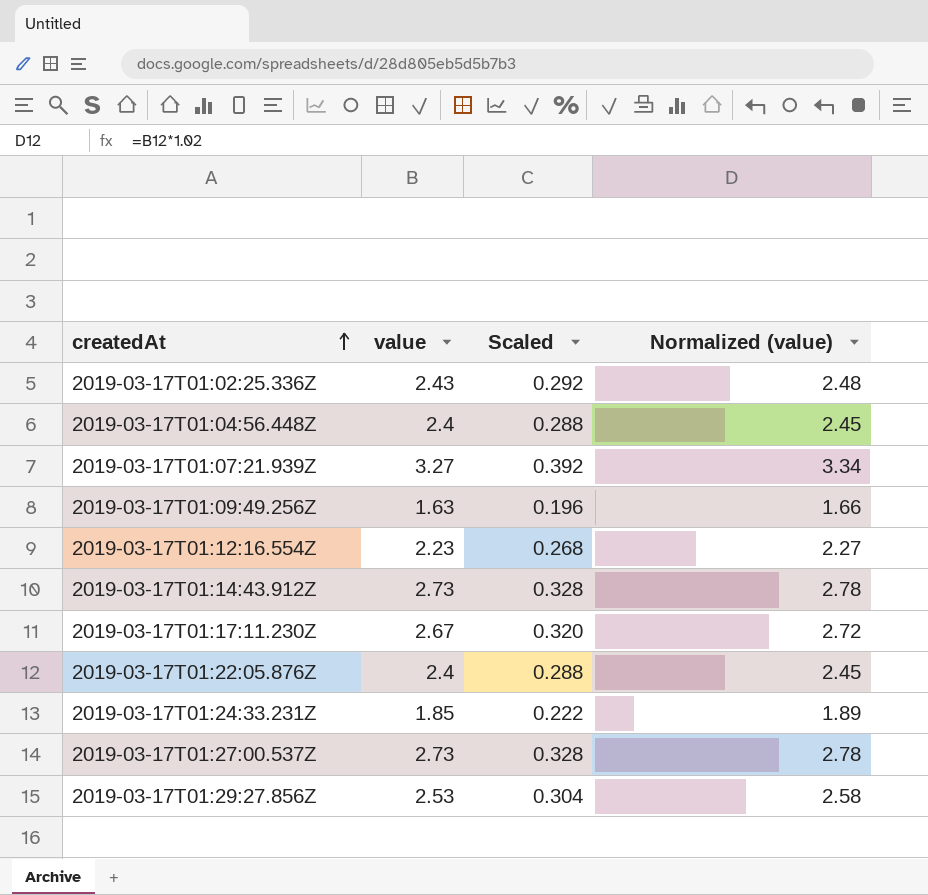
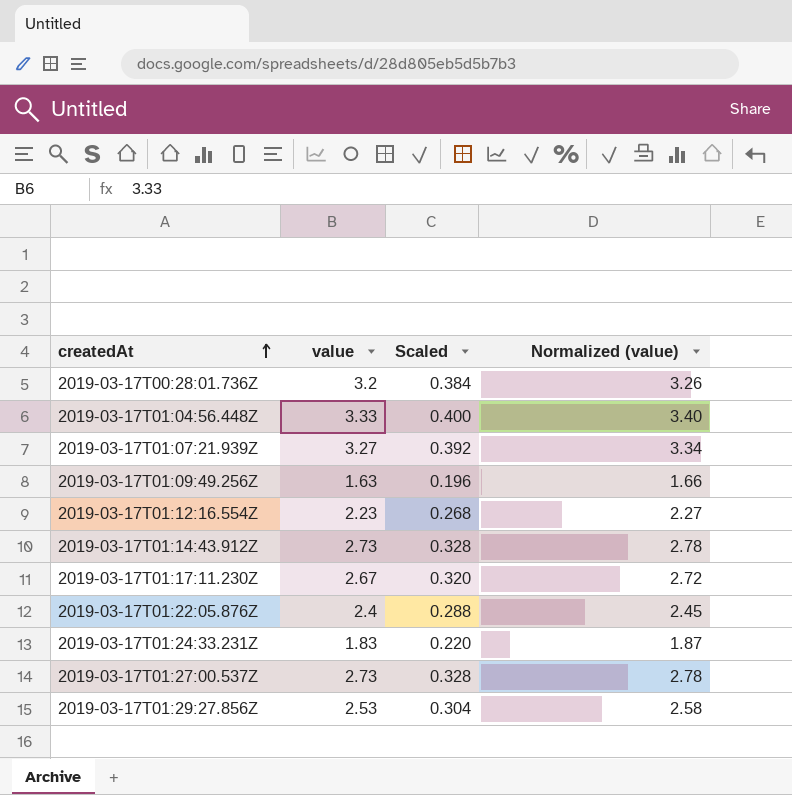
row 2019-03-17T01:02:25.336Z: 2.43 | 0.292 | 2.48 -> none
row 2019-03-17T00:28:01.736Z: none -> 3.2 | 0.384 | 3.26
2019-03-17T01:04:56.448Z | value: 2.4 -> 3.33
2019-03-17T01:04:56.448Z | Scaled: 0.288 -> 0.400
2019-03-17T01:04:56.448Z | Normalized (value): 2.45 -> 3.40
2019-03-17T01:24:33.231Z | value: 1.85 -> 1.83
2019-03-17T01:24:33.231Z | Scaled: 0.222 -> 0.220
2019-03-17T01:24:33.231Z | Normalized (value): 1.89 -> 1.87

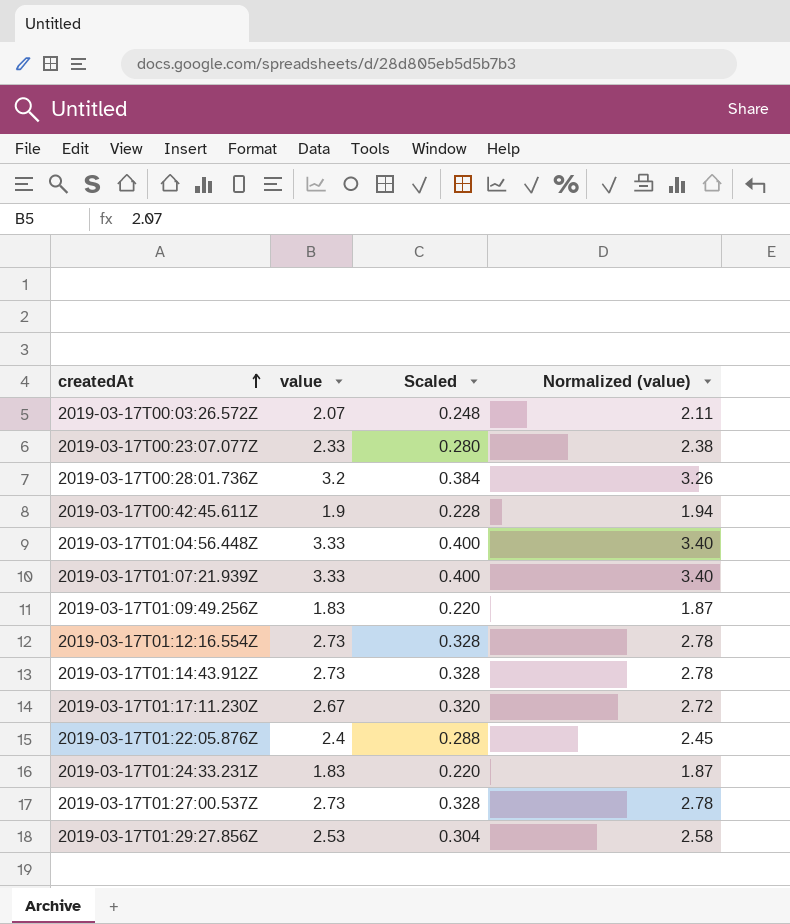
row 2019-03-17T00:03:26.572Z: none -> 2.07 | 0.248 | 2.11
row 2019-03-17T00:23:07.077Z: none -> 2.33 | 0.280 | 2.38
row 2019-03-17T00:42:45.611Z: none -> 1.9 | 0.228 | 1.94
2019-03-17T01:07:21.939Z | value: 3.27 -> 3.33
2019-03-17T01:07:21.939Z | Scaled: 0.392 -> 0.400
2019-03-17T01:07:21.939Z | Normalized (value): 3.34 -> 3.40
2019-03-17T01:09:49.256Z | value: 1.63 -> 1.83
2019-03-17T01:09:49.256Z | Scaled: 0.196 -> 0.220
2019-03-17T01:09:49.256Z | Normalized (value): 1.66 -> 1.87
2019-03-17T01:12:16.554Z | value: 2.23 -> 2.73
2019-03-17T01:12:16.554Z | Scaled: 0.268 -> 0.328
2019-03-17T01:12:16.554Z | Normalized (value): 2.27 -> 2.78

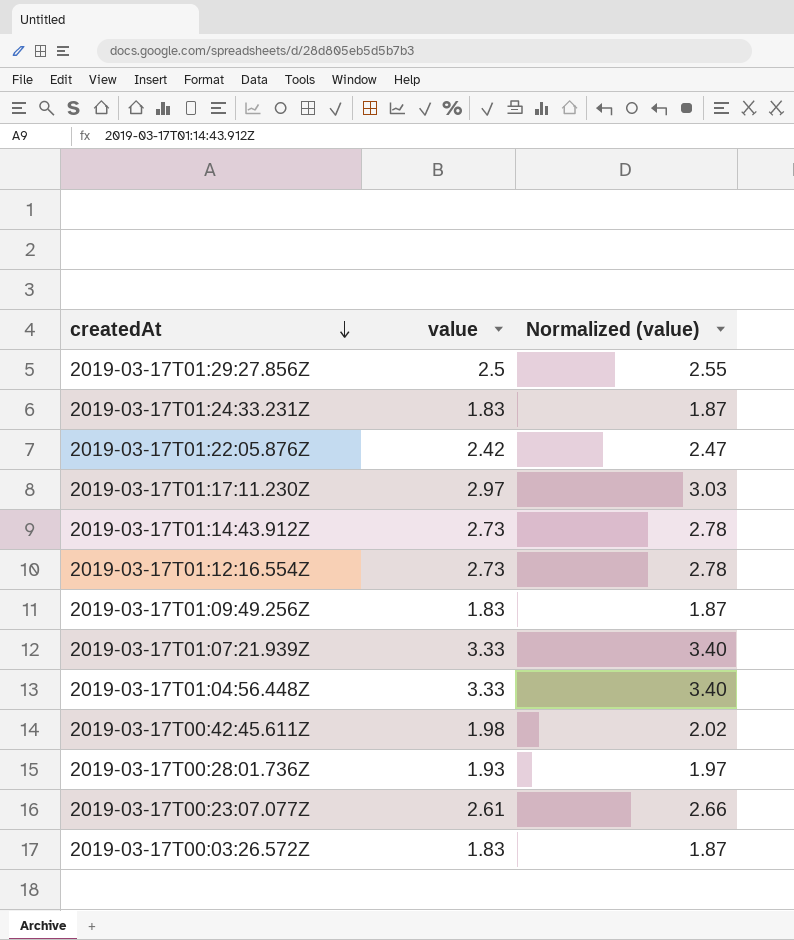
row order: createdAt ascending -> createdAt descending
column Scaled | formula: [value] * 0.12 -> none
row 2019-03-17T01:27:00.537Z: 2.73 | 0.328 | 2.78 -> none
2019-03-17T01:29:27.856Z | value: 2.53 -> 2.5
2019-03-17T01:29:27.856Z | Normalized (value): 2.58 -> 2.55
2019-03-17T01:22:05.876Z | value: 2.4 -> 2.42
2019-03-17T01:22:05.876Z | Normalized (value): 2.45 -> 2.47
2019-03-17T01:17:11.230Z | value: 2.67 -> 2.97
2019-03-17T01:17:11.230Z | Normalized (value): 2.72 -> 3.03
2019-03-17T00:42:45.611Z | value: 1.9 -> 1.98
2019-03-17T00:42:45.611Z | Normalized (value): 1.94 -> 2.02
2019-03-17T00:28:01.736Z | value: 3.2 -> 1.93
2019-03-17T00:28:01.736Z | Normalized (value): 3.26 -> 1.97
2019-03-17T00:23:07.077Z | value: 2.33 -> 2.61
2019-03-17T00:23:07.077Z | Normalized (value): 2.38 -> 2.66
2019-03-17T00:03:26.572Z | value: 2.07 -> 1.83
2019-03-17T00:03:26.572Z | Normalized (value): 2.11 -> 1.87

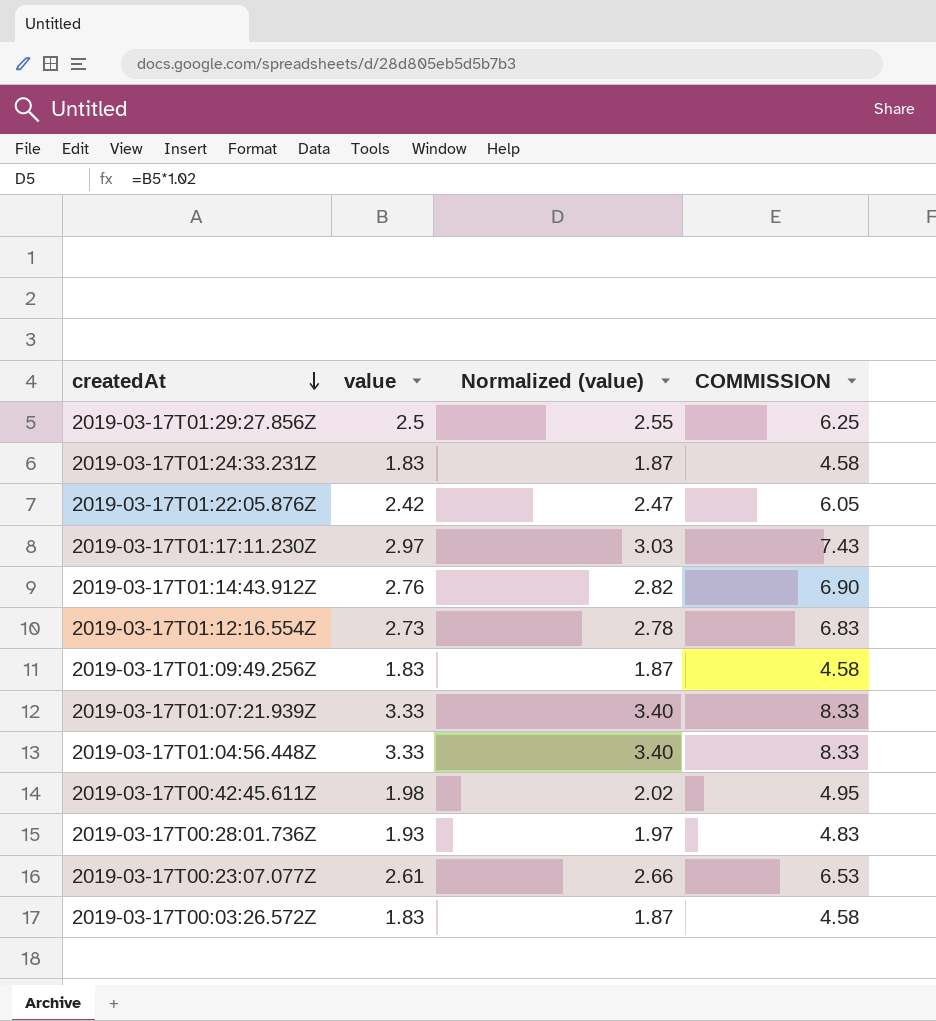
column COMMISSION | formula: none -> [value] * 2.5
2019-03-17T01:14:43.912Z | value: 2.73 -> 2.76
2019-03-17T01:14:43.912Z | Normalized (value): 2.78 -> 2.82

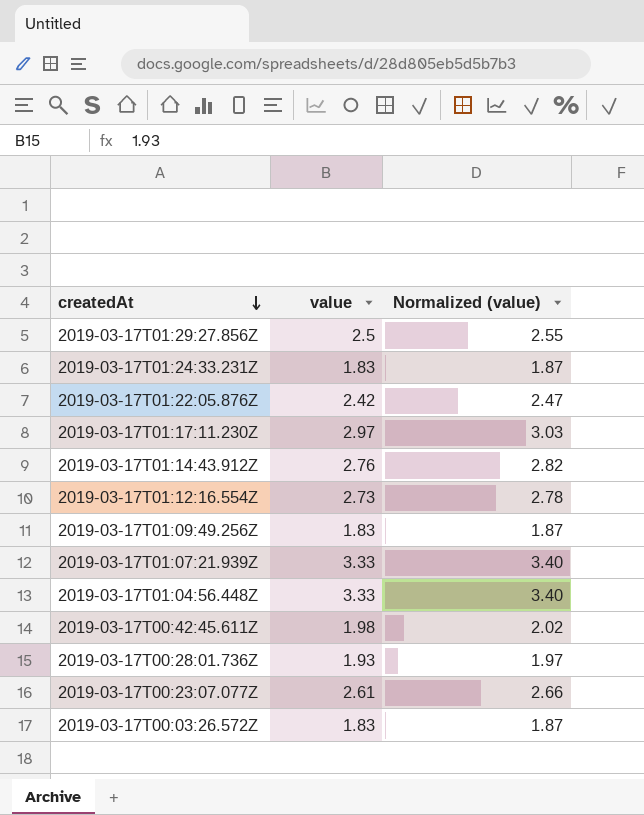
column COMMISSION | formula: [value] * 2.5 -> none

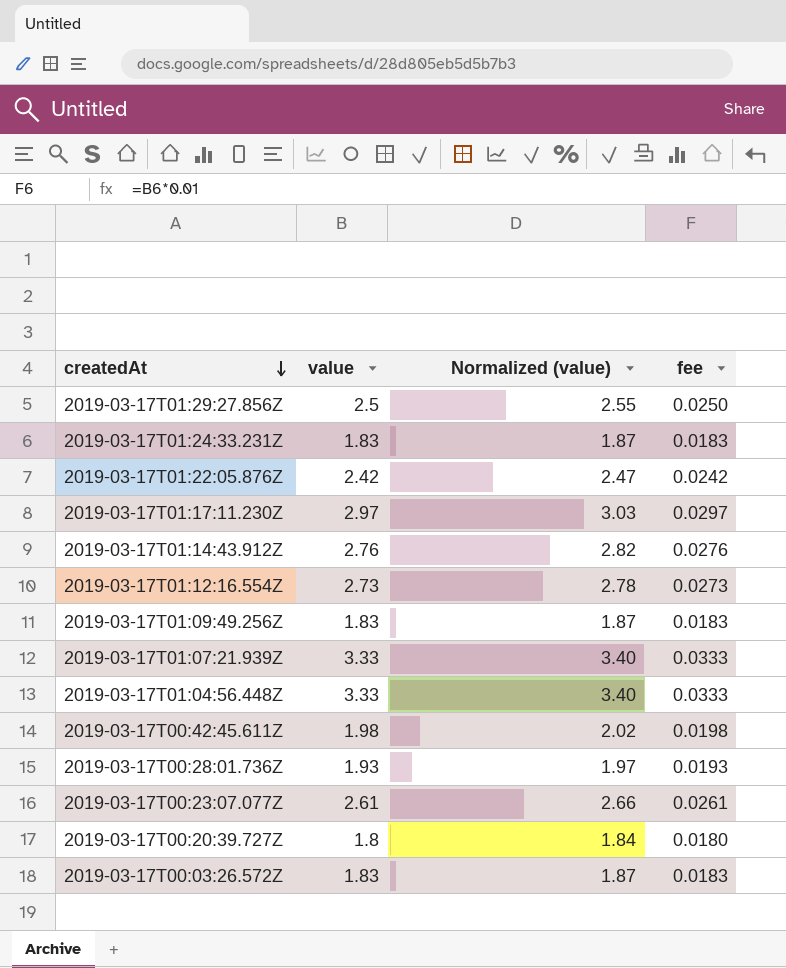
column fee | formula: none -> [value] * 0.01
row 2019-03-17T00:20:39.727Z: none -> 1.8 | 1.84 | 0.0180

